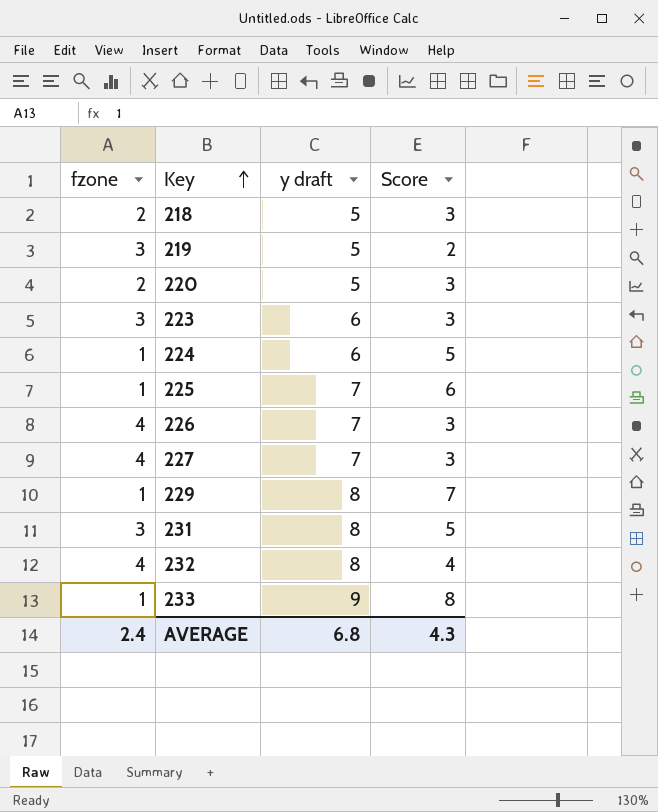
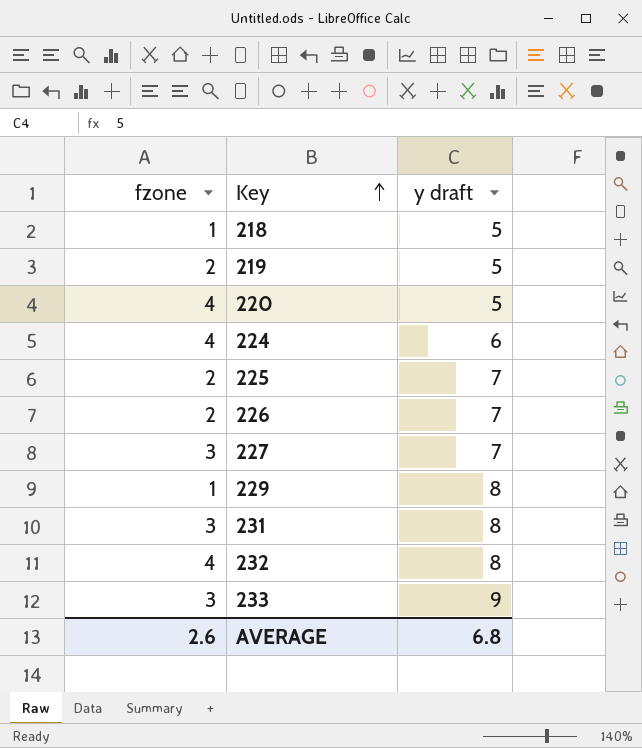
column Score | formula: [y draft] - [fzone] -> none
row 223: 3 | 6 | 3 -> none
218 | fzone: 2 -> 1
219 | fzone: 3 -> 2
220 | fzone: 2 -> 4
224 | fzone: 1 -> 4
225 | fzone: 1 -> 2
226 | fzone: 4 -> 2
227 | fzone: 4 -> 3
233 | fzone: 1 -> 3
AVERAGE | fzone: 2.4 -> 2.6

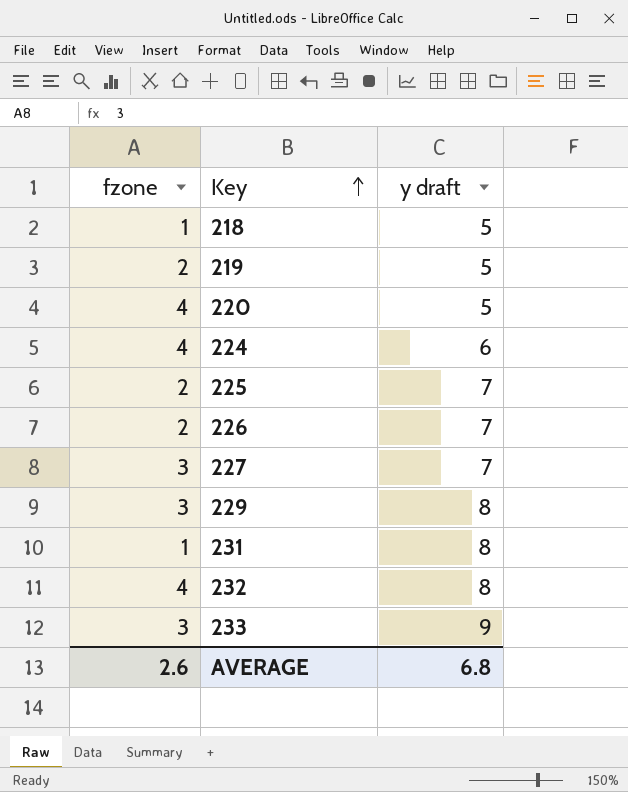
229 | fzone: 1 -> 3
231 | fzone: 3 -> 1

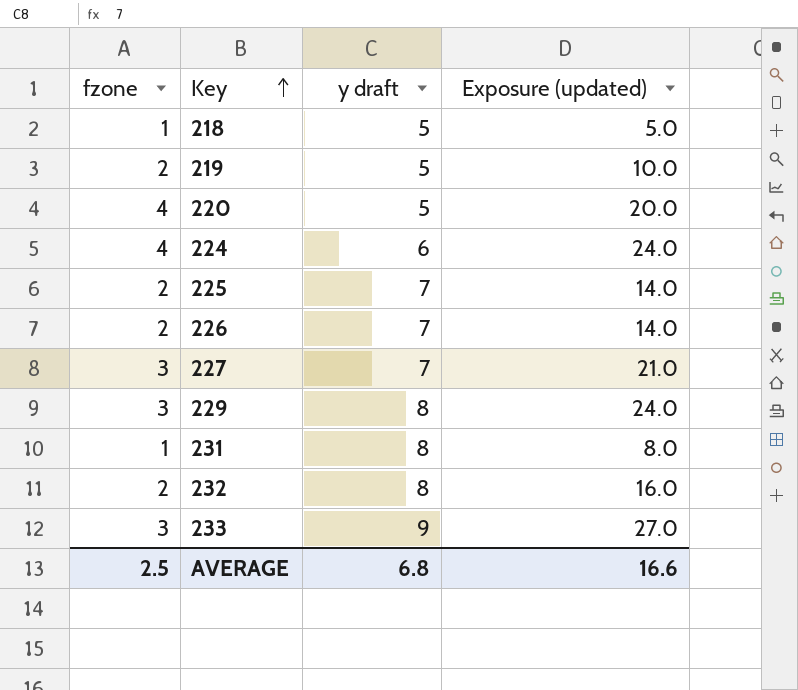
column Exposure (updated) | formula: none -> [fzone] * [y draft]
232 | fzone: 4 -> 2
AVERAGE | fzone: 2.6 -> 2.5

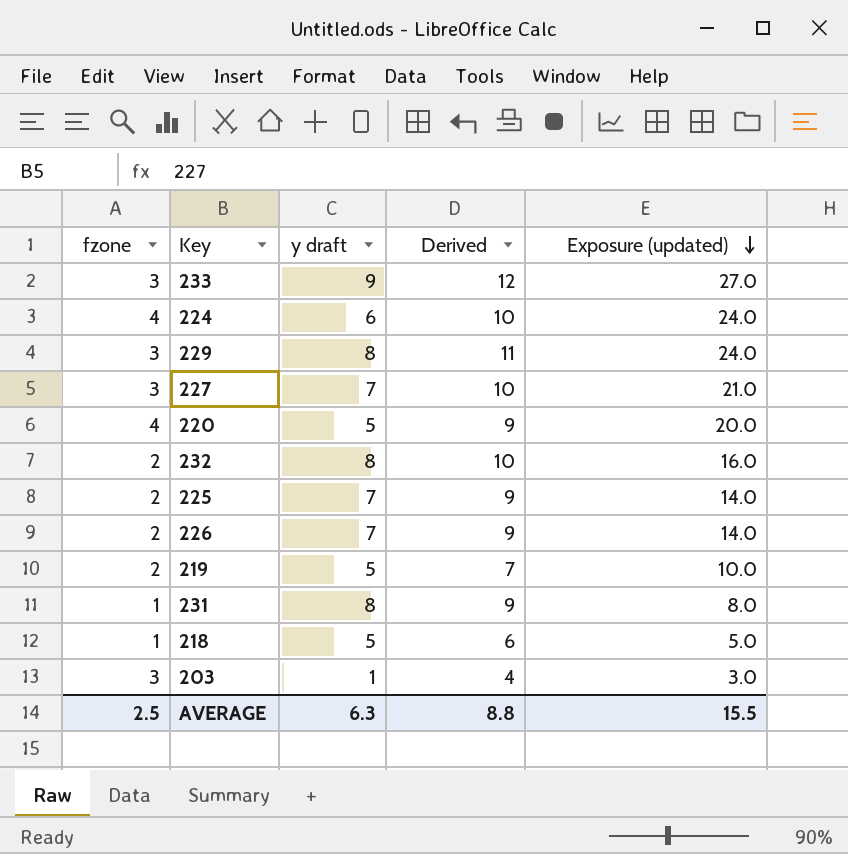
row order: Key ascending -> Exposure (updated) descending
column Derived | formula: none -> [fzone] + [y draft]
row 203: none -> 3 | 1 | 4 | 3.0
AVERAGE | y draft: 6.8 -> 6.3
AVERAGE | Exposure (updated): 16.6 -> 15.5

